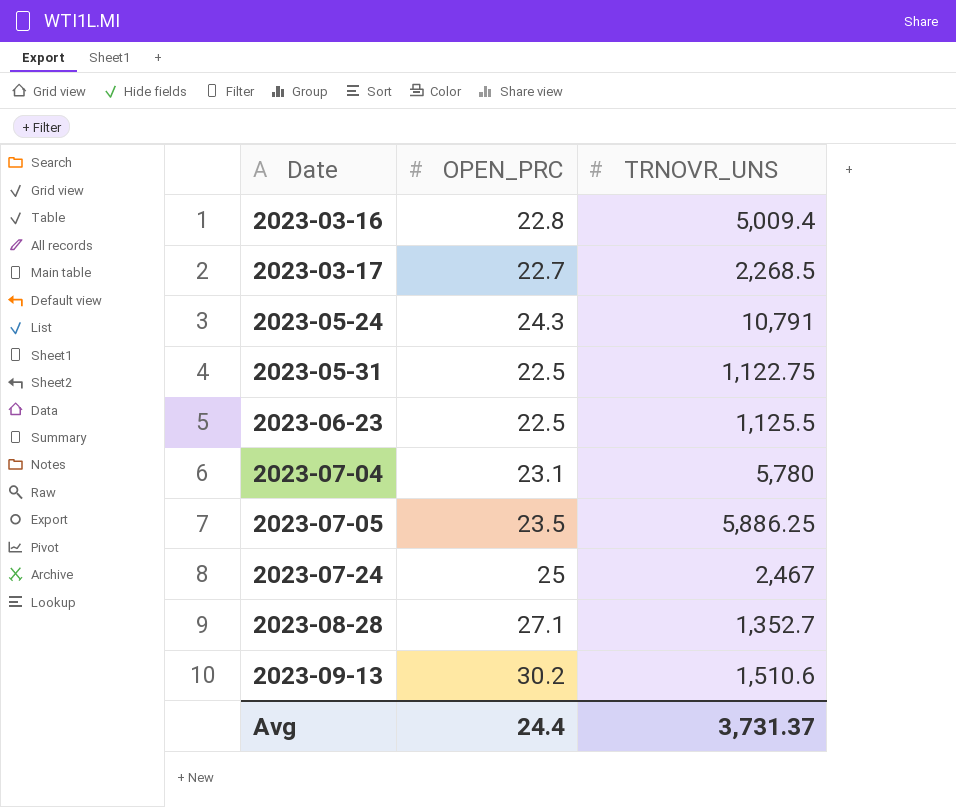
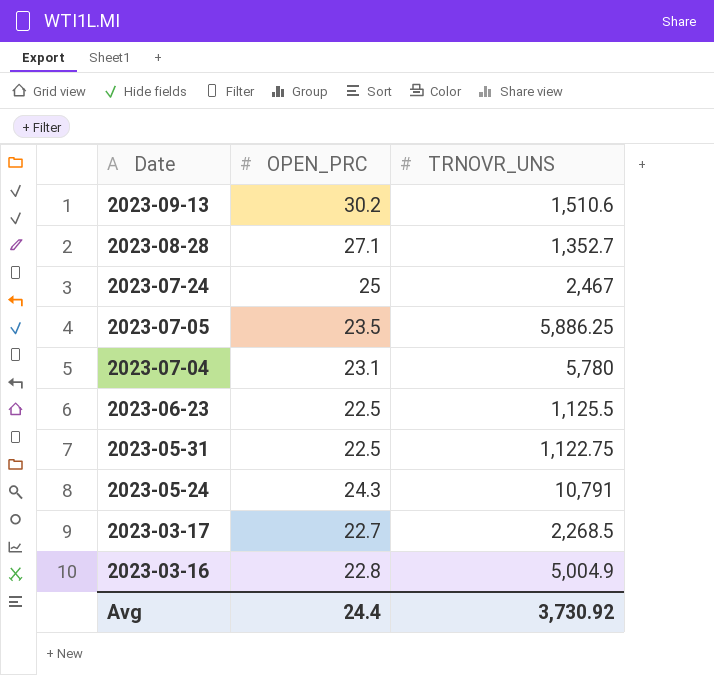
row order: Date ascending -> Date descending
2023-03-16 | TRNOVR_UNS: 5,009.4 -> 5,004.9
Avg | TRNOVR_UNS: 3,731.37 -> 3,730.92

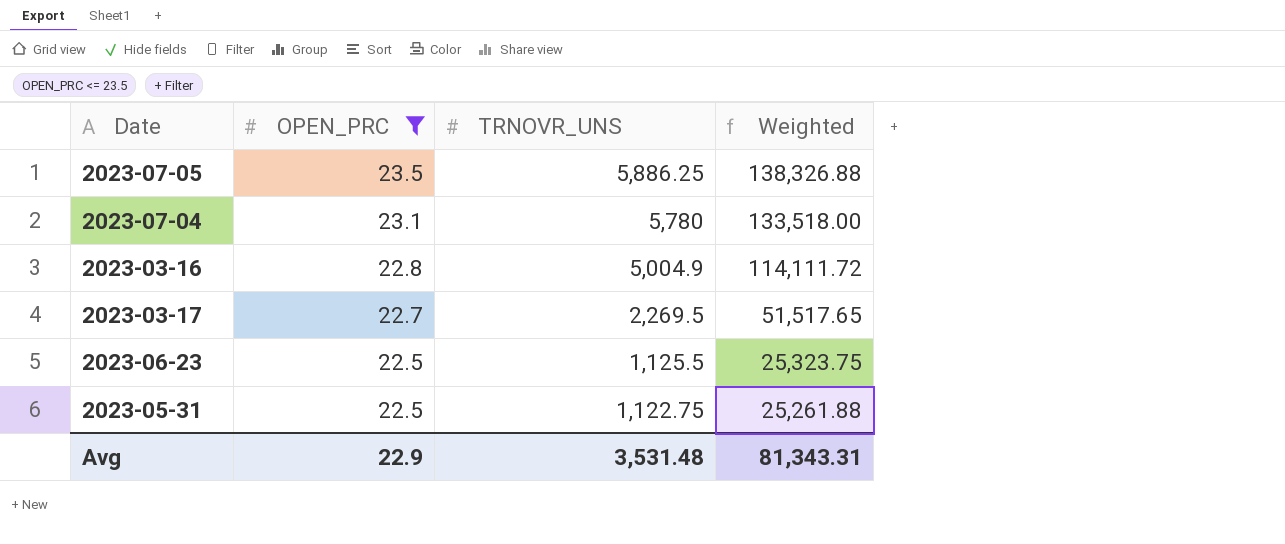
filter: none -> OPEN_PRC <= 23.5
row order: Date descending -> OPEN_PRC descending
column Weighted | formula: none -> [OPEN_PRC] * [TRNOVR_UNS]
2023-03-17 | TRNOVR_UNS: 2,268.5 -> 2,269.5
Avg | OPEN_PRC: 24.4 -> 22.9
Avg | TRNOVR_UNS: 3,730.92 -> 3,531.48

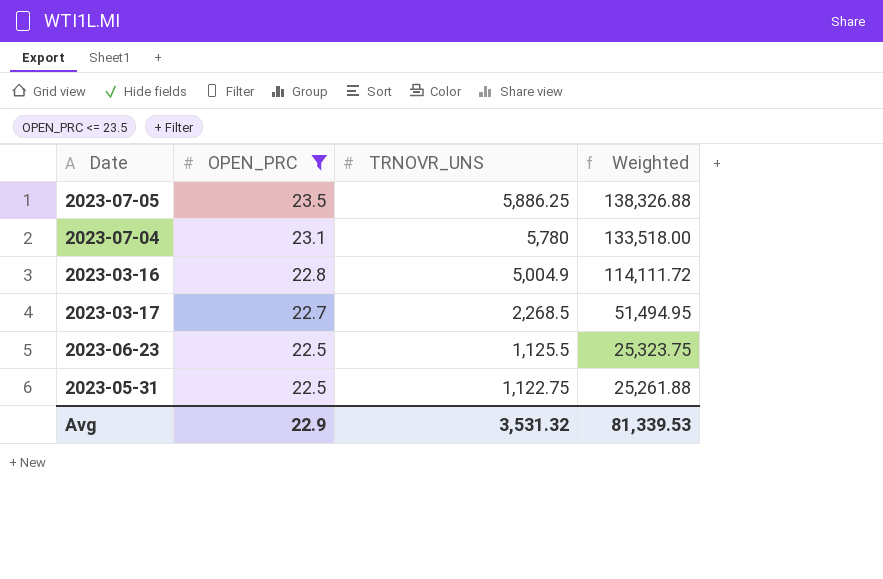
2023-03-17 | TRNOVR_UNS: 2,269.5 -> 2,268.5
2023-03-17 | Weighted: 51,517.65 -> 51,494.95
Avg | TRNOVR_UNS: 3,531.48 -> 3,531.32
Avg | Weighted: 81,343.31 -> 81,339.53

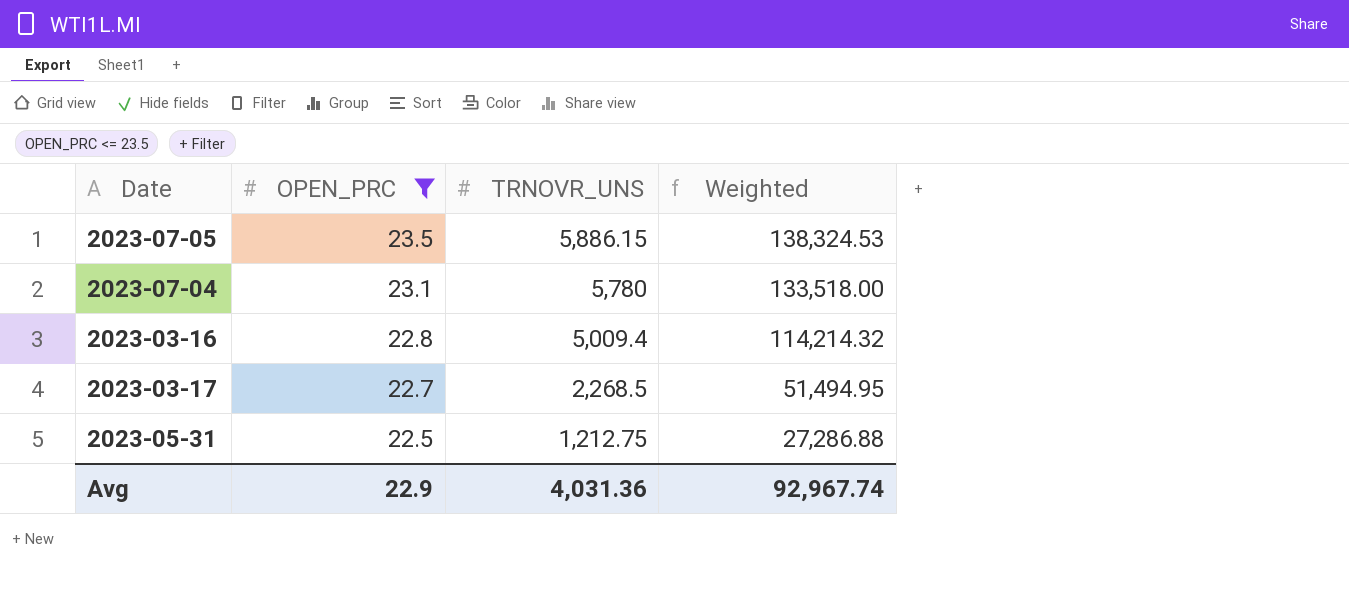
row 2023-06-23: 22.5 | 1,125.5 | 25,323.75 -> none
2023-07-05 | TRNOVR_UNS: 5,886.25 -> 5,886.15
2023-07-05 | Weighted: 138,326.88 -> 138,324.53
2023-03-16 | TRNOVR_UNS: 5,004.9 -> 5,009.4
2023-03-16 | Weighted: 114,111.72 -> 114,214.32
2023-05-31 | TRNOVR_UNS: 1,122.75 -> 1,212.75
2023-05-31 | Weighted: 25,261.88 -> 27,286.88
Avg | TRNOVR_UNS: 3,531.32 -> 4,031.36
Avg | Weighted: 81,339.53 -> 92,967.74

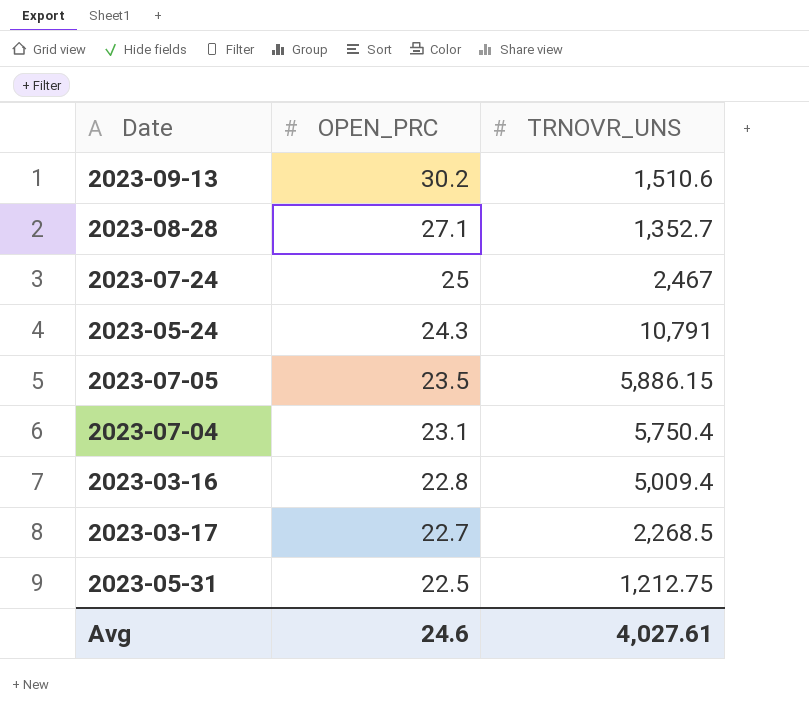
filter: OPEN_PRC <= 23.5 -> none
column Weighted | formula: [OPEN_PRC] * [TRNOVR_UNS] -> none
2023-07-04 | TRNOVR_UNS: 5,780 -> 5,750.4
Avg | OPEN_PRC: 22.9 -> 24.6
Avg | TRNOVR_UNS: 4,031.36 -> 4,027.61

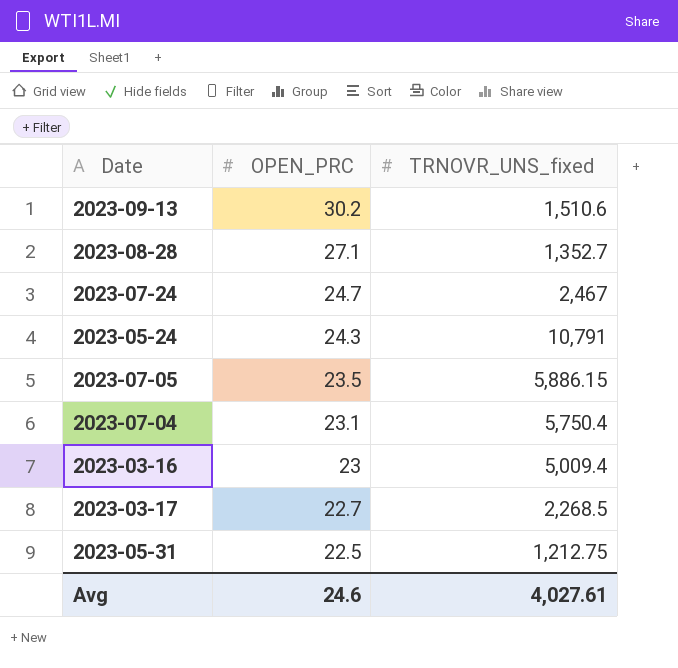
column name: TRNOVR_UNS -> TRNOVR_UNS_fixed
2023-07-24 | OPEN_PRC: 25 -> 24.7
2023-03-16 | OPEN_PRC: 22.8 -> 23

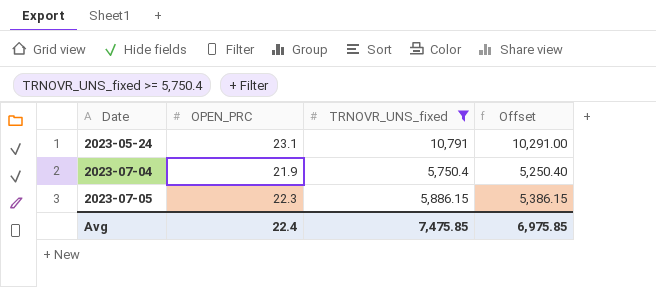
filter: none -> TRNOVR_UNS_fixed >= 5,750.4
row order: OPEN_PRC descending -> Date ascending
column Offset | formula: none -> [TRNOVR_UNS_fixed] - 500
2023-05-24 | OPEN_PRC: 24.3 -> 23.1
2023-07-04 | OPEN_PRC: 23.1 -> 21.9
2023-07-05 | OPEN_PRC: 23.5 -> 22.3
Avg | OPEN_PRC: 24.6 -> 22.4
Avg | TRNOVR_UNS_fixed: 4,027.61 -> 7,475.85

